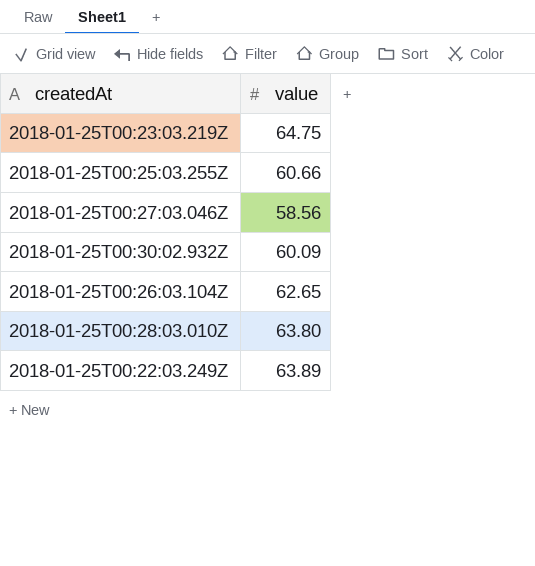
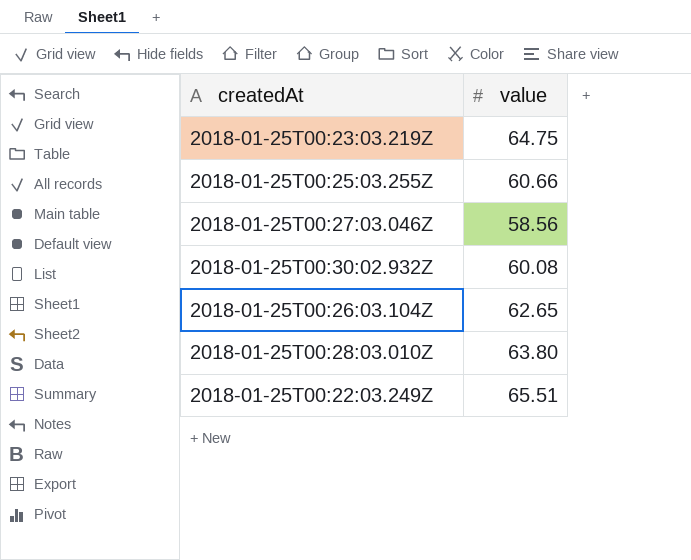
2018-01-25T00:30:02.932Z | value: 60.09 -> 60.08
2018-01-25T00:22:03.249Z | value: 63.89 -> 65.51

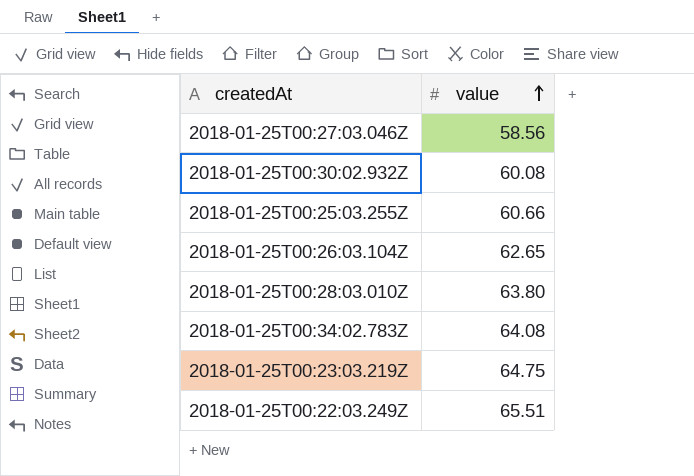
row order: none -> value ascending
row 2018-01-25T00:34:02.783Z: none -> 64.08

